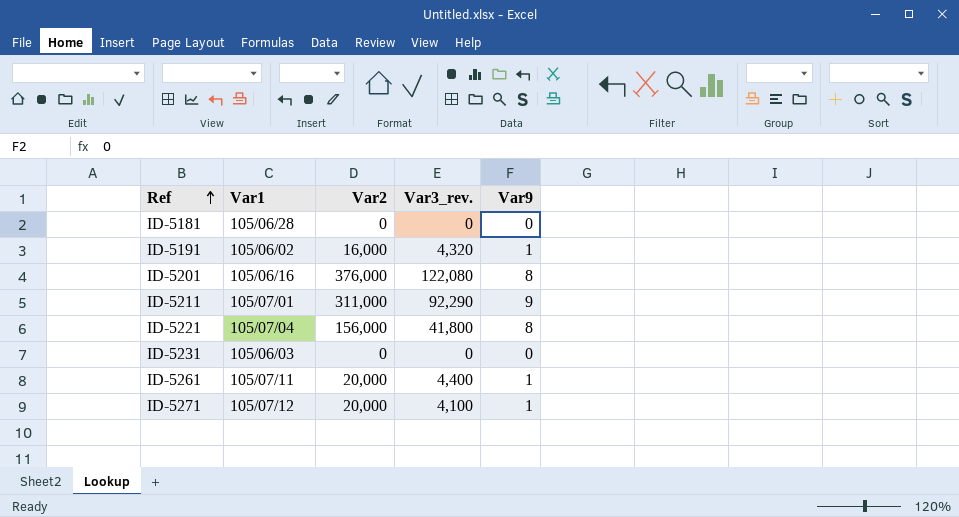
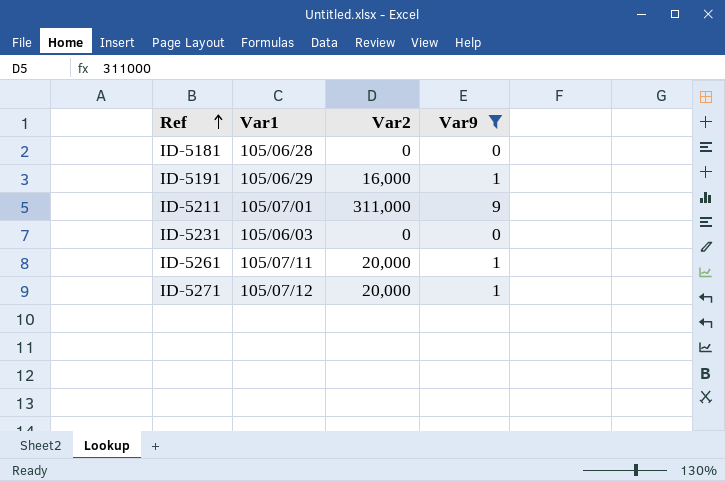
filter: none -> Var9 != 8
column Var3_rev. | position: 4 -> none
ID-5191 | Var1: 105/06/02 -> 105/06/29

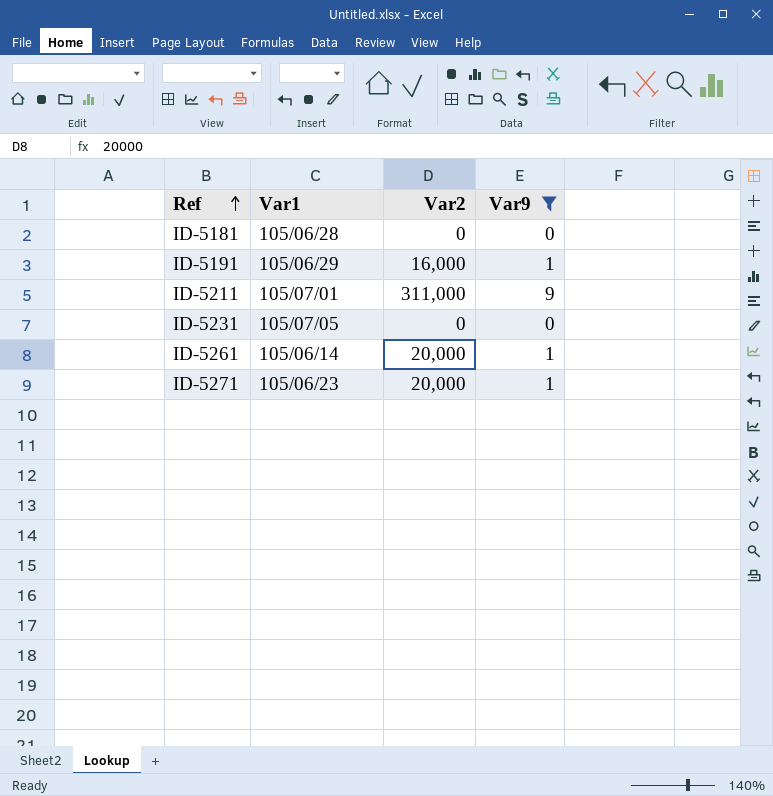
ID-5231 | Var1: 105/06/03 -> 105/07/05
ID-5261 | Var1: 105/07/11 -> 105/06/14
ID-5271 | Var1: 105/07/12 -> 105/06/23

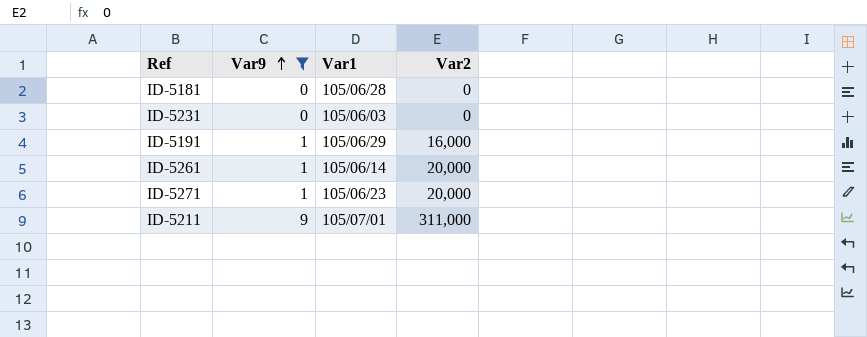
row order: Ref ascending -> Var9 ascending
column Var9 | position: 4 -> 2
ID-5231 | Var1: 105/07/05 -> 105/06/03

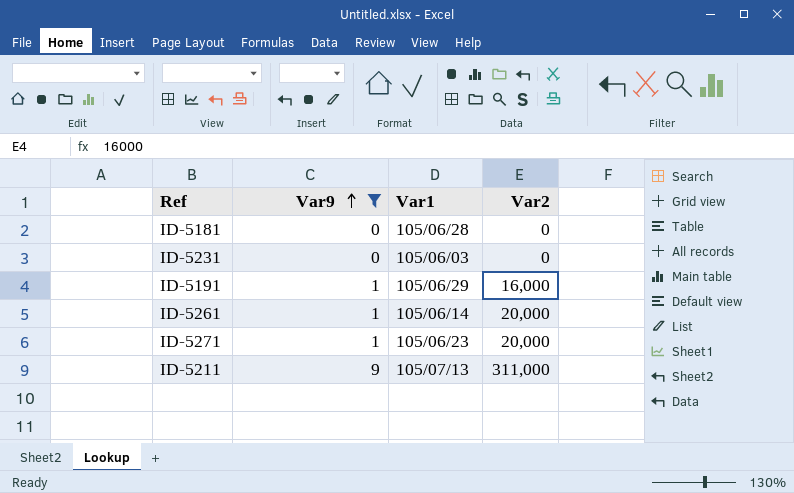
ID-5211 | Var1: 105/07/01 -> 105/07/13

